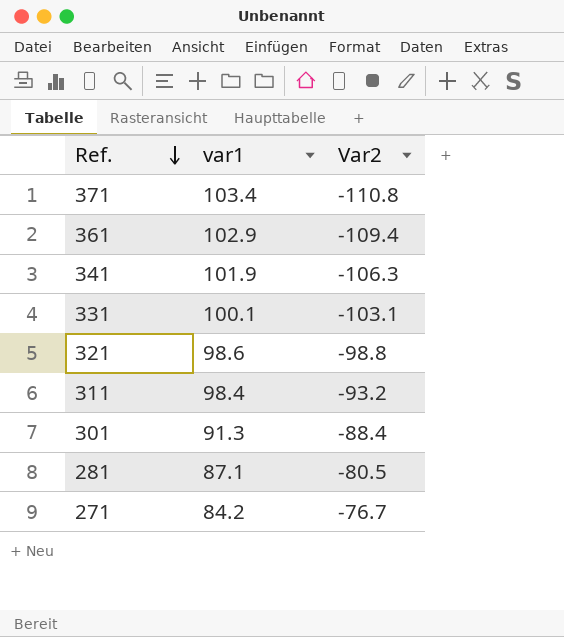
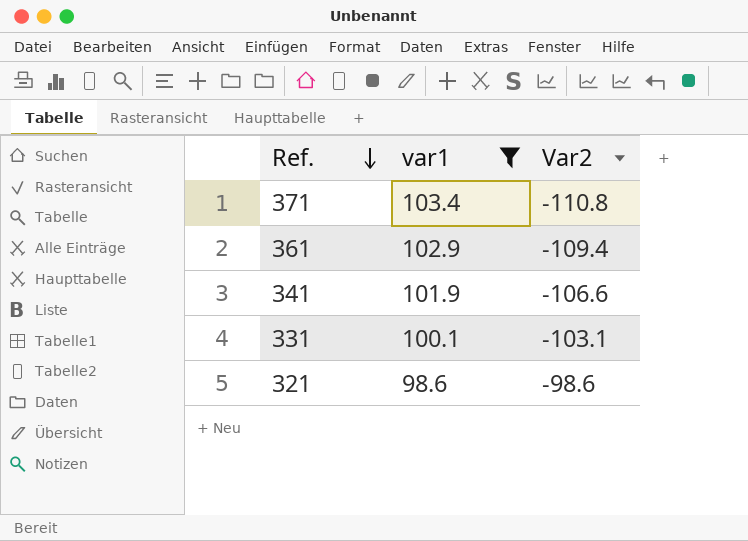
filter: none -> var1 >= 98.6
341 | Var2: -106.3 -> -106.6
321 | Var2: -98.8 -> -98.6

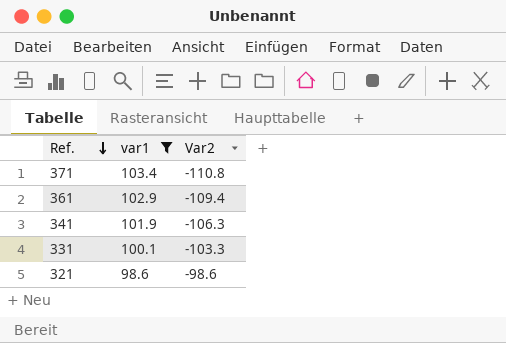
341 | Var2: -106.6 -> -106.3
331 | Var2: -103.1 -> -103.3

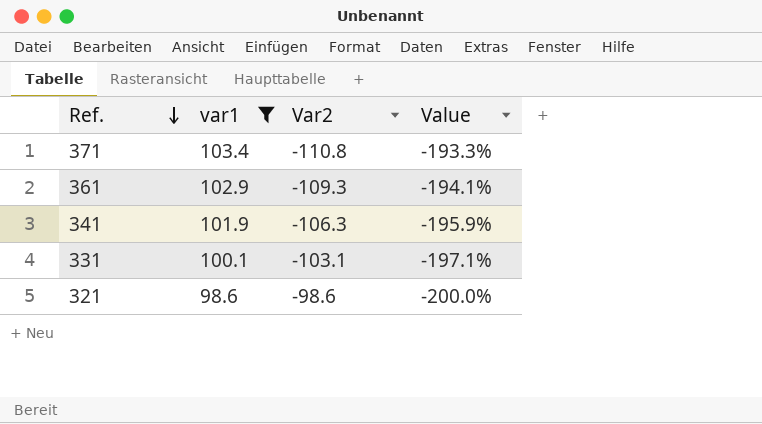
column Value | formula: none -> ([var1] - [Var2]) / [Var2]
361 | Var2: -109.4 -> -109.3
331 | Var2: -103.3 -> -103.1

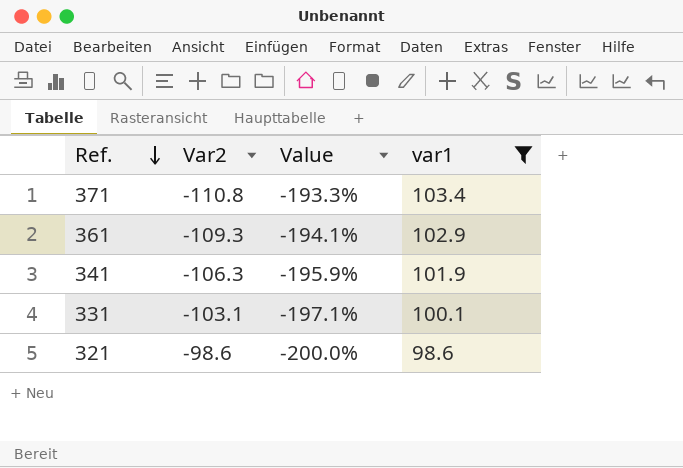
column var1 | position: 2 -> 4

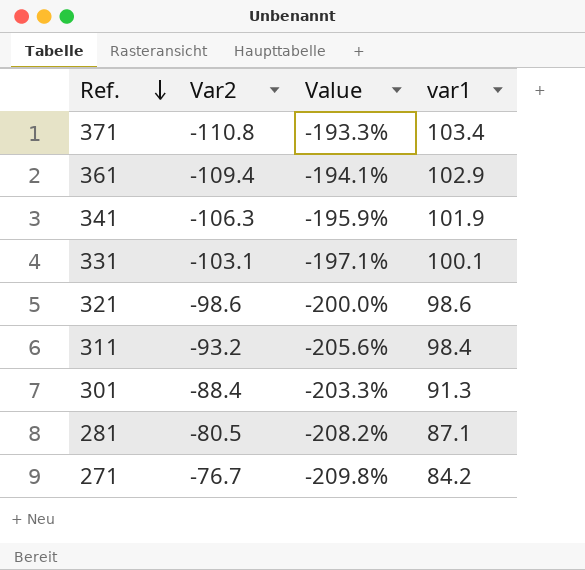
filter: var1 >= 98.6 -> none
361 | Var2: -109.3 -> -109.4

